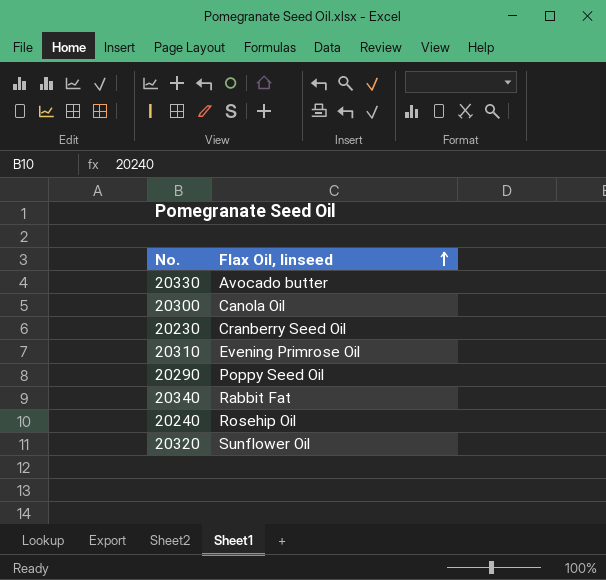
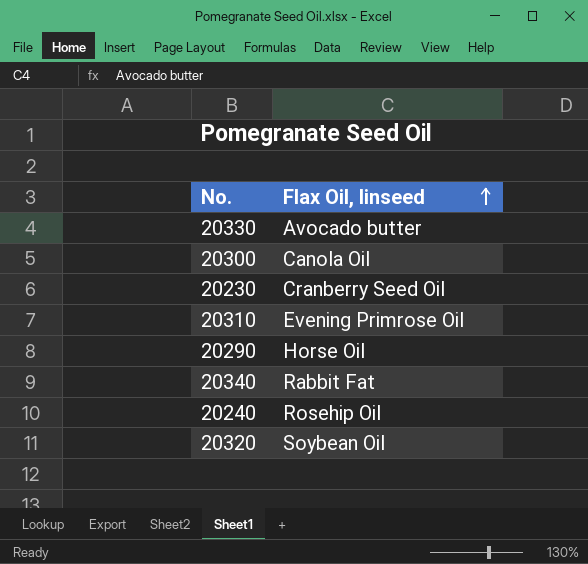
20290 | Flax Oil, linseed: Poppy Seed Oil -> Horse Oil
20320 | Flax Oil, linseed: Sunflower Oil -> Soybean Oil

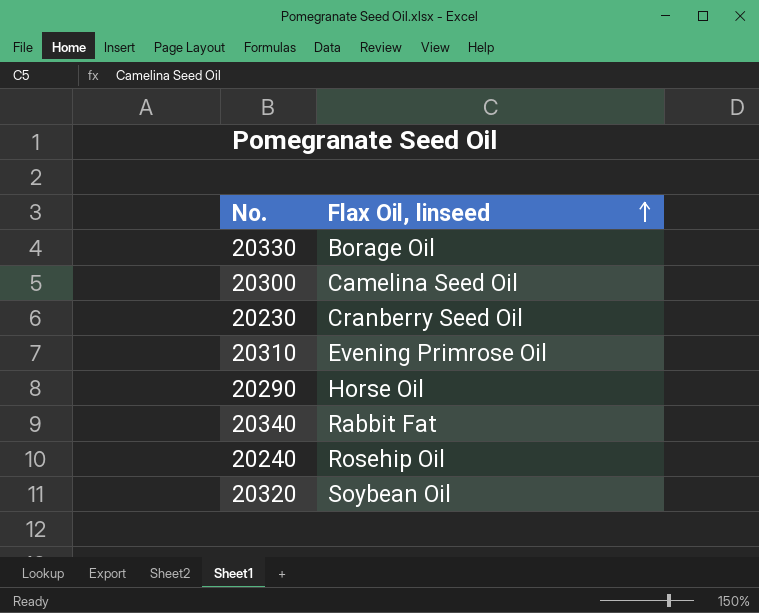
20330 | Flax Oil, linseed: Avocado butter -> Borage Oil
20300 | Flax Oil, linseed: Canola Oil -> Camelina Seed Oil

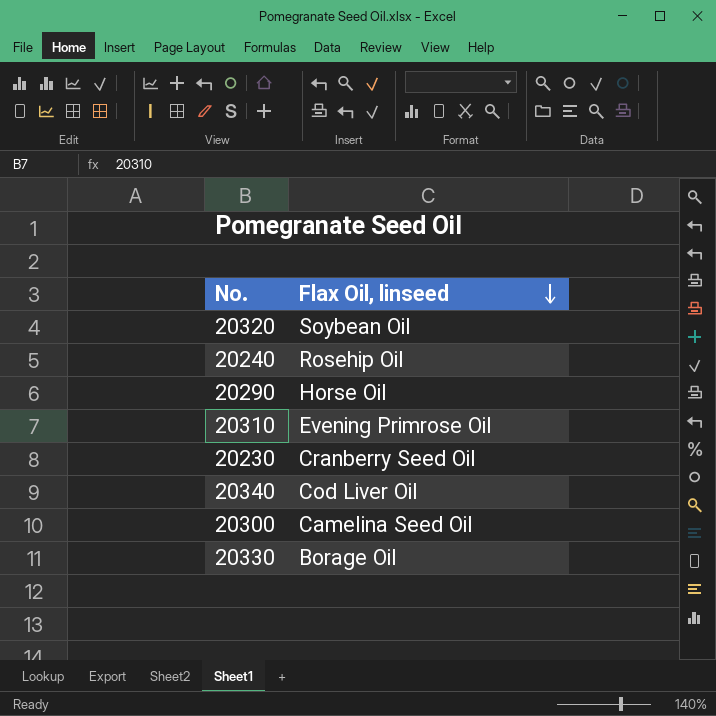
row order: Flax Oil, linseed ascending -> Flax Oil, linseed descending
20340 | Flax Oil, linseed: Rabbit Fat -> Cod Liver Oil

